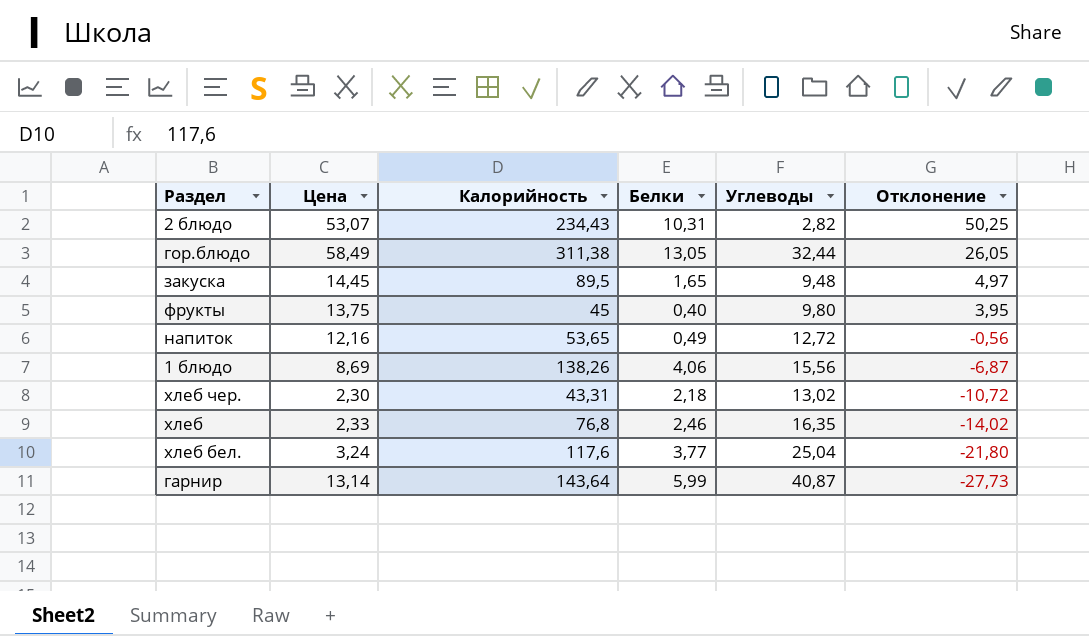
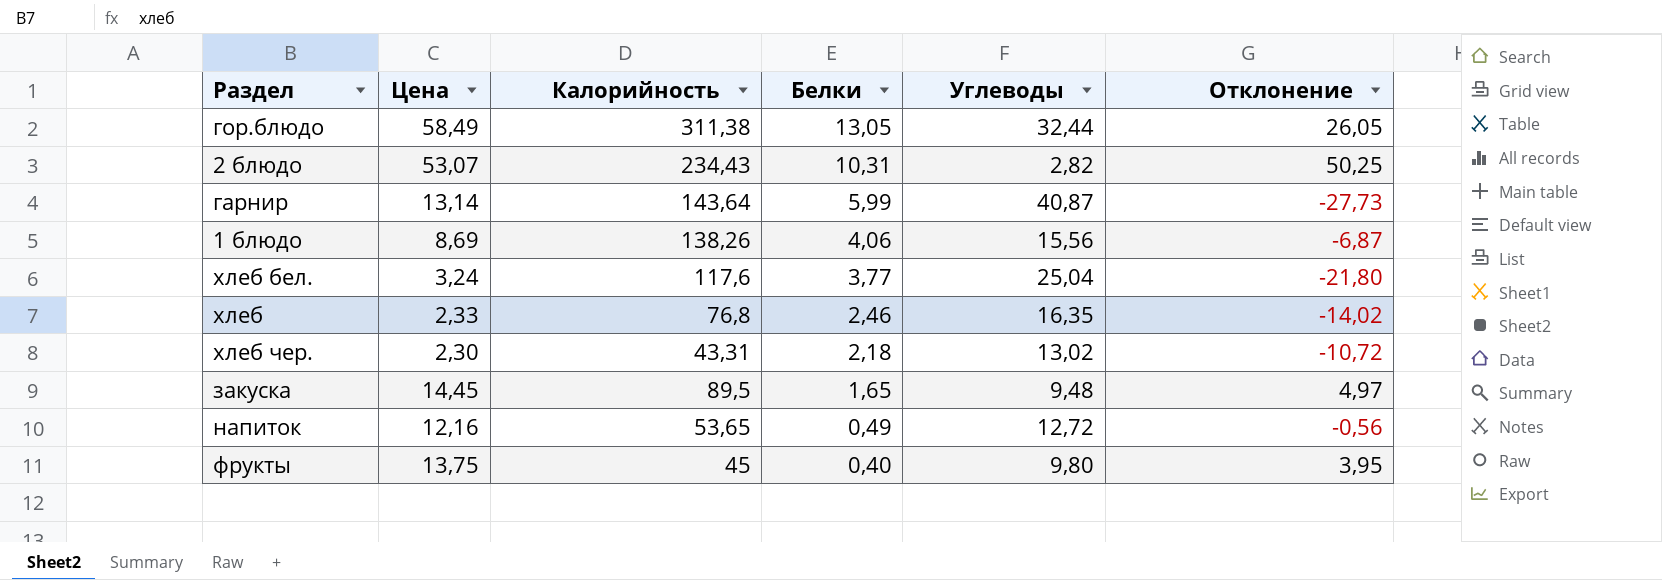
row order: Отклонение descending -> Белки descending

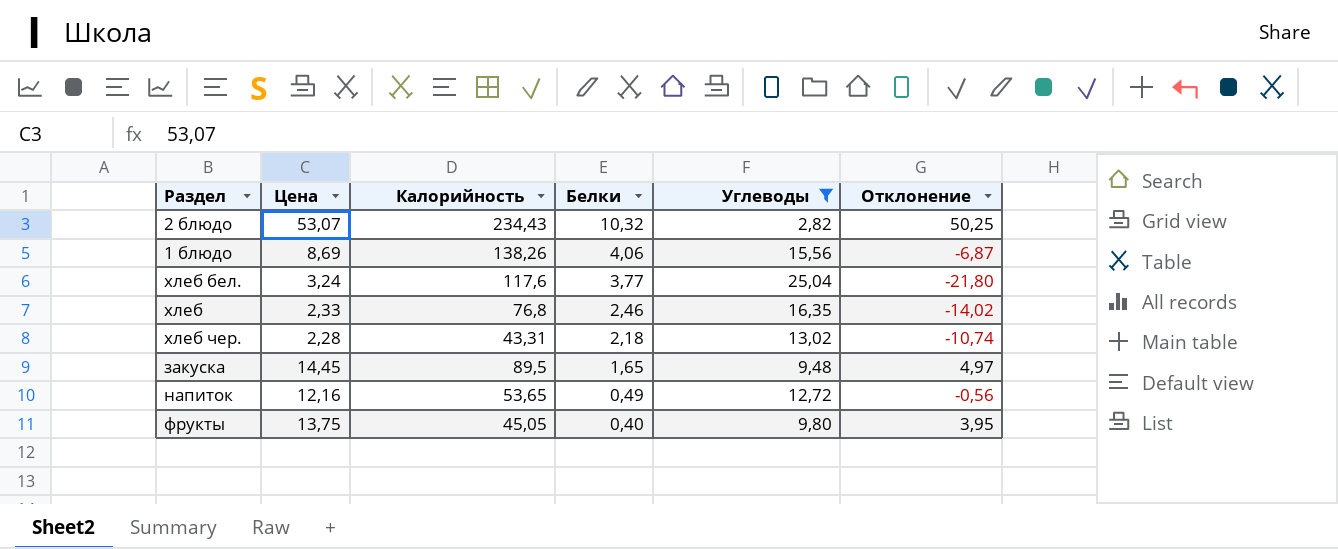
filter: none -> Углеводы <= 25,04
2 блюдо | Белки: 10,31 -> 10,32
хлеб чер. | Цена: 2,30 -> 2,28
хлеб чер. | Отклонение: -10,72 -> -10,74
фрукты | Калорийность: 45 -> 45,05

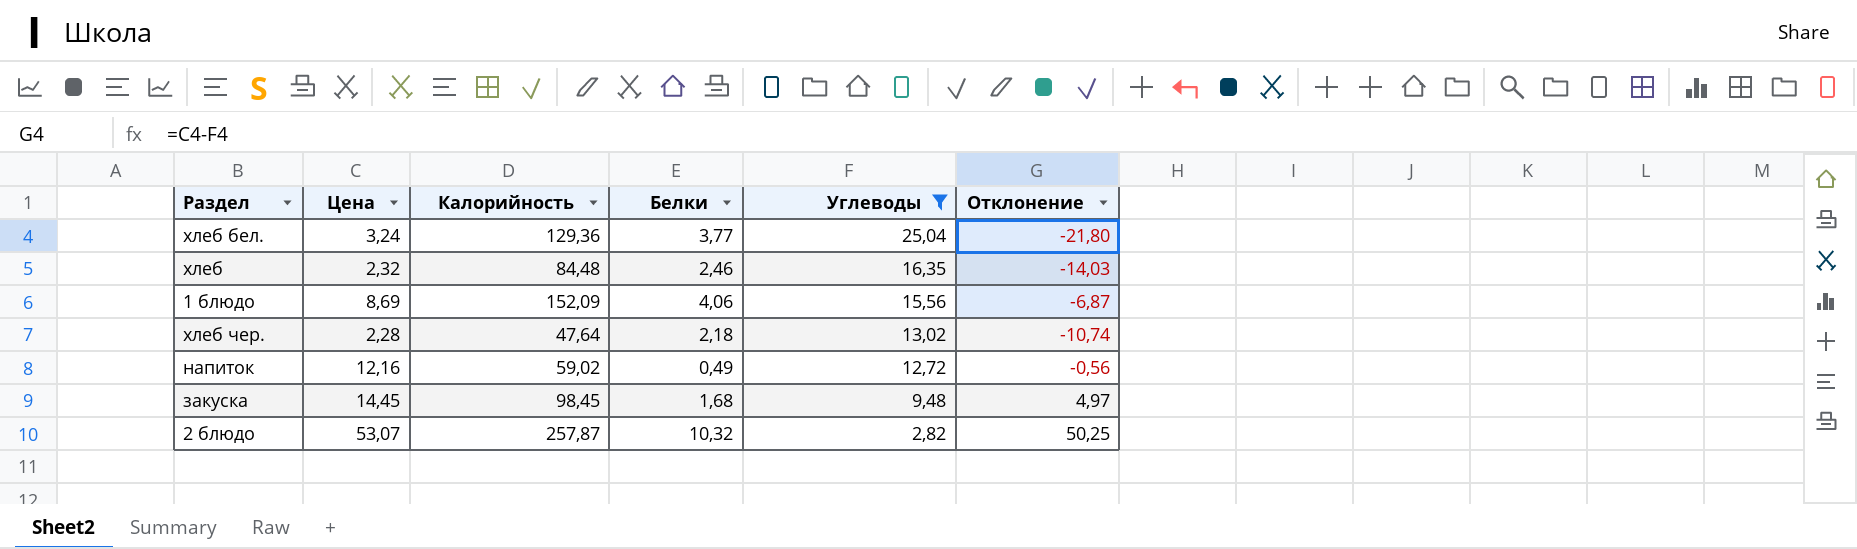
row order: Белки descending -> Углеводы descending
row фрукты: 13,75 | 45,05 | 0,40 | 9,80 | 3,95 -> none
хлеб бел. | Калорийность: 117,6 -> 129,36
хлеб | Цена: 2,33 -> 2,32
хлеб | Калорийность: 76,8 -> 84,48
хлеб | Отклонение: -14,02 -> -14,03
1 блюдо | Калорийность: 138,26 -> 152,09
хлеб чер. | Калорийность: 43,31 -> 47,64
напиток | Калорийность: 53,65 -> 59,02
закуска | Калорийность: 89,5 -> 98,45
закуска | Белки: 1,65 -> 1,68
2 блюдо | Калорийность: 234,43 -> 257,87

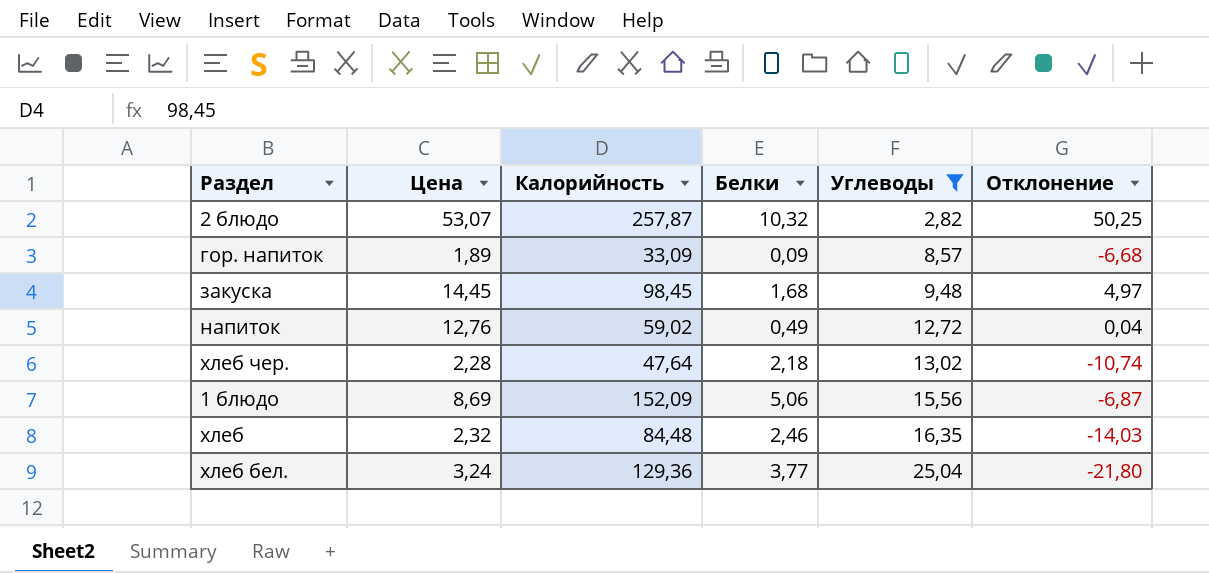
row order: Углеводы descending -> Углеводы ascending
row гор. напиток: none -> 1,89 | 33,09 | 0,09 | 8,57 | -6,68
напиток | Цена: 12,16 -> 12,76
напиток | Отклонение: -0,56 -> 0,04
1 блюдо | Белки: 4,06 -> 5,06

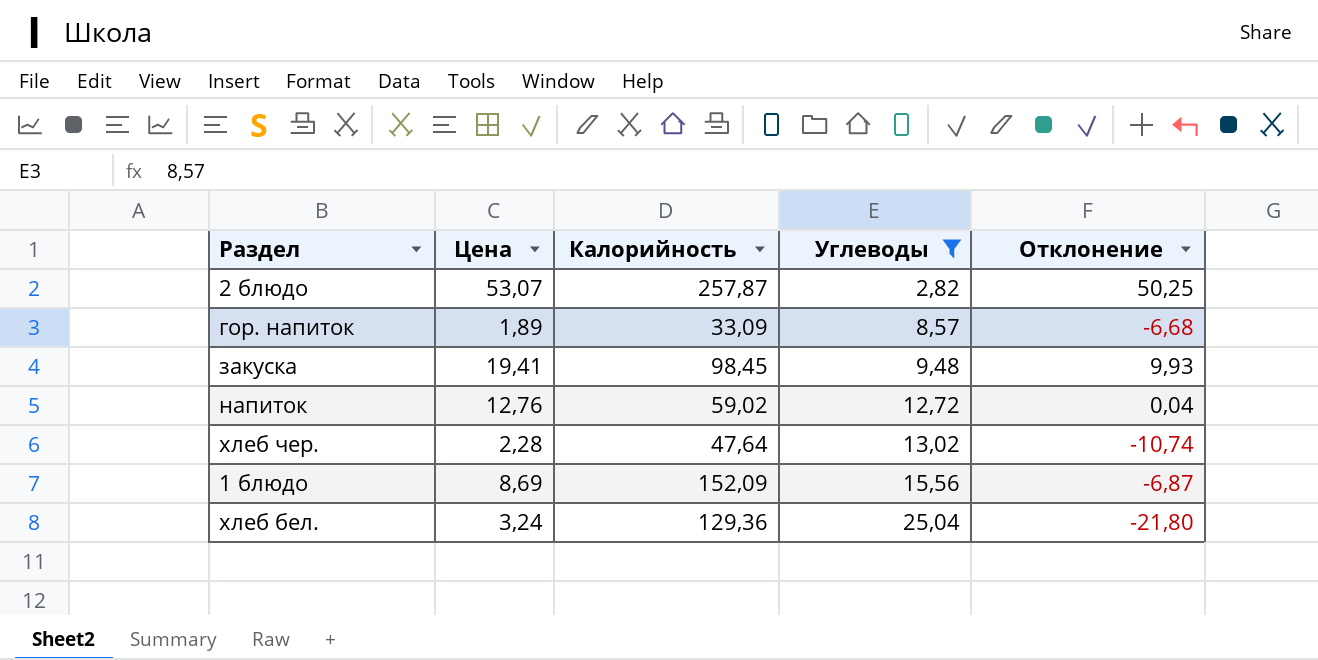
column Белки | position: 4 -> none
row хлеб: 2,32 | 84,48 | 2,46 | 16,35 | -14,03 -> none
закуска | Цена: 14,45 -> 19,41
закуска | Отклонение: 4,97 -> 9,93

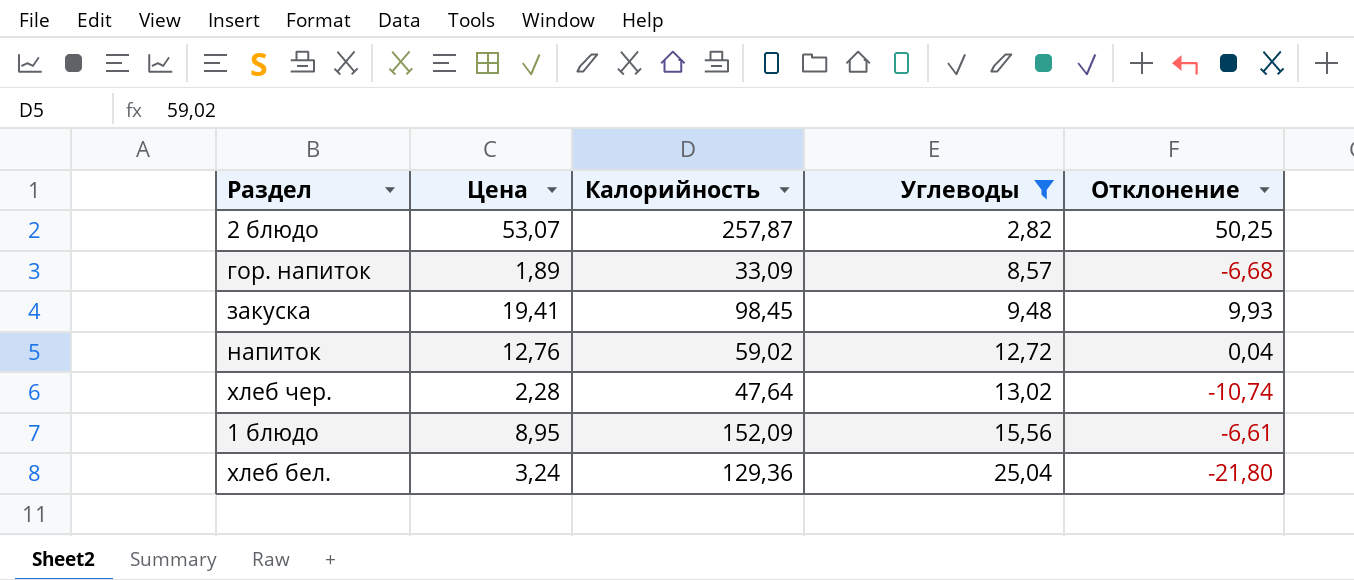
1 блюдо | Цена: 8,69 -> 8,95
1 блюдо | Отклонение: -6,87 -> -6,61

